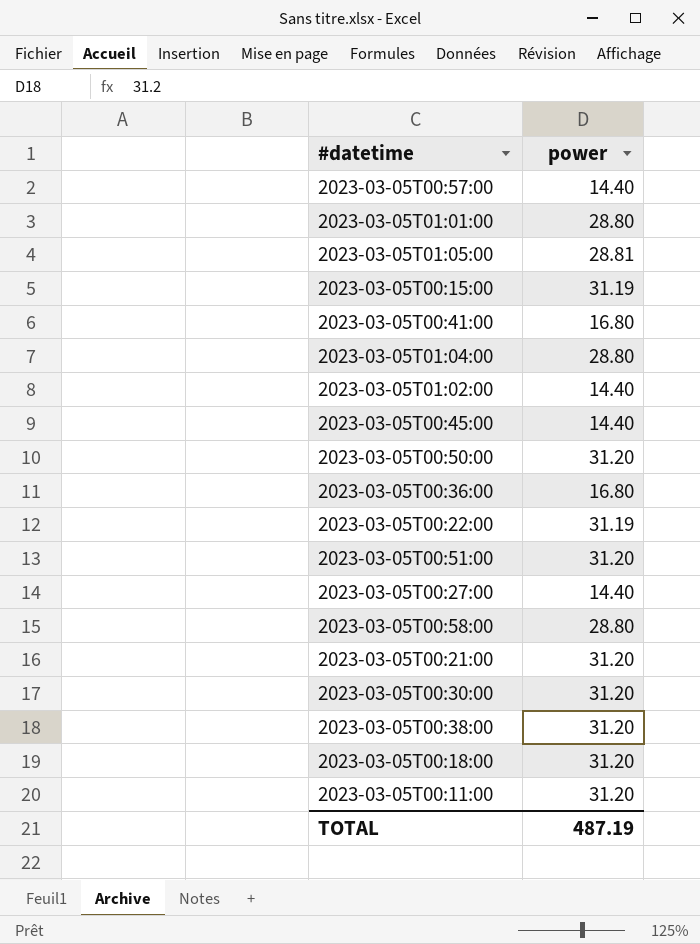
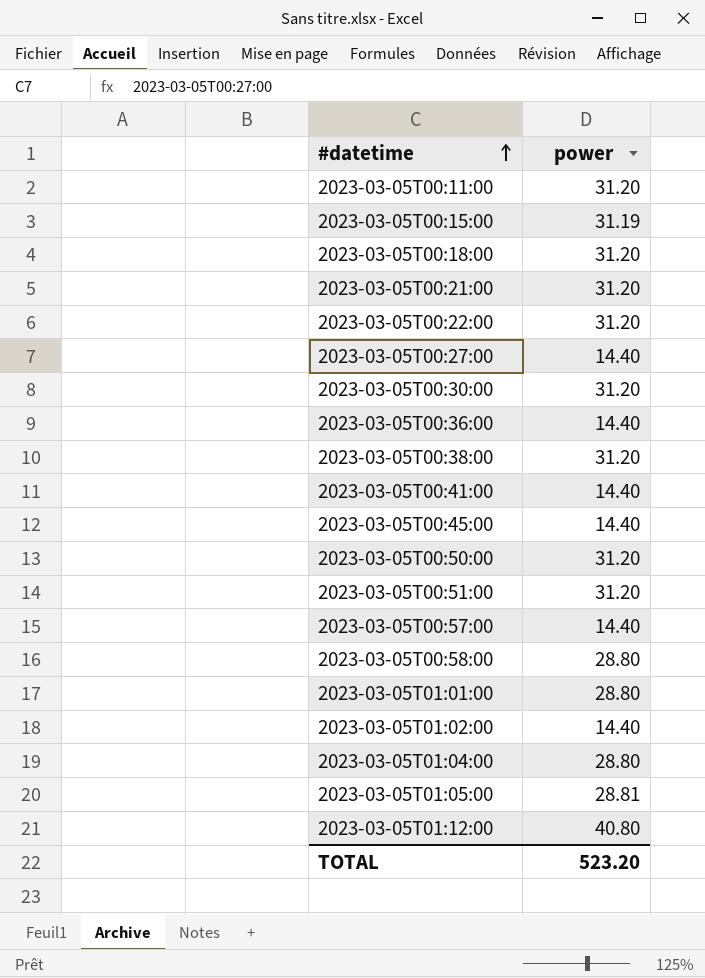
row order: none -> #datetime ascending
2023-03-05T00:22:00 | power: 31.19 -> 31.20
2023-03-05T00:36:00 | power: 16.80 -> 14.40
2023-03-05T00:41:00 | power: 16.80 -> 14.40
row 2023-03-05T01:12:00: none -> 40.80
TOTAL | power: 487.19 -> 523.20

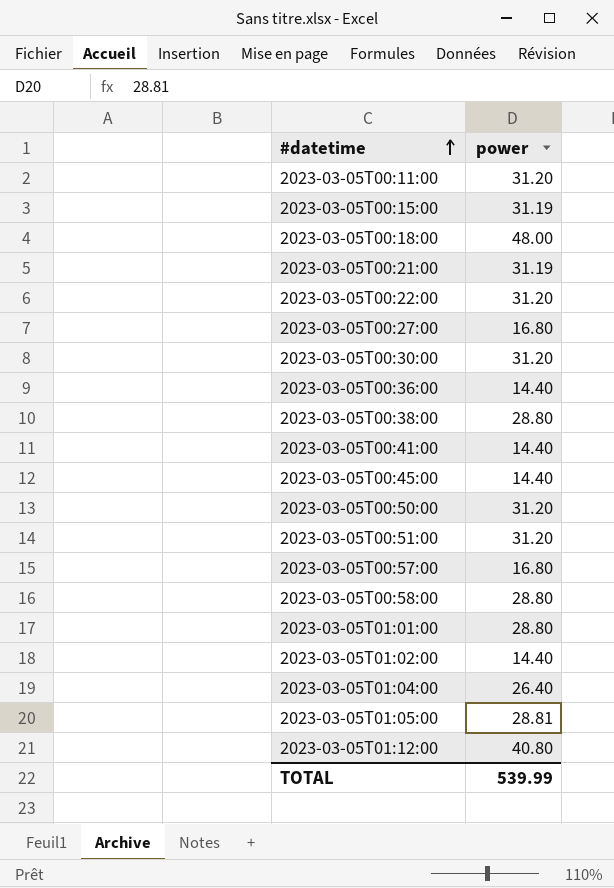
2023-03-05T00:18:00 | power: 31.20 -> 48.00
2023-03-05T00:21:00 | power: 31.20 -> 31.19
2023-03-05T00:27:00 | power: 14.40 -> 16.80
2023-03-05T00:38:00 | power: 31.20 -> 28.80
2023-03-05T00:57:00 | power: 14.40 -> 16.80
2023-03-05T01:04:00 | power: 28.80 -> 26.40
TOTAL | power: 523.20 -> 539.99

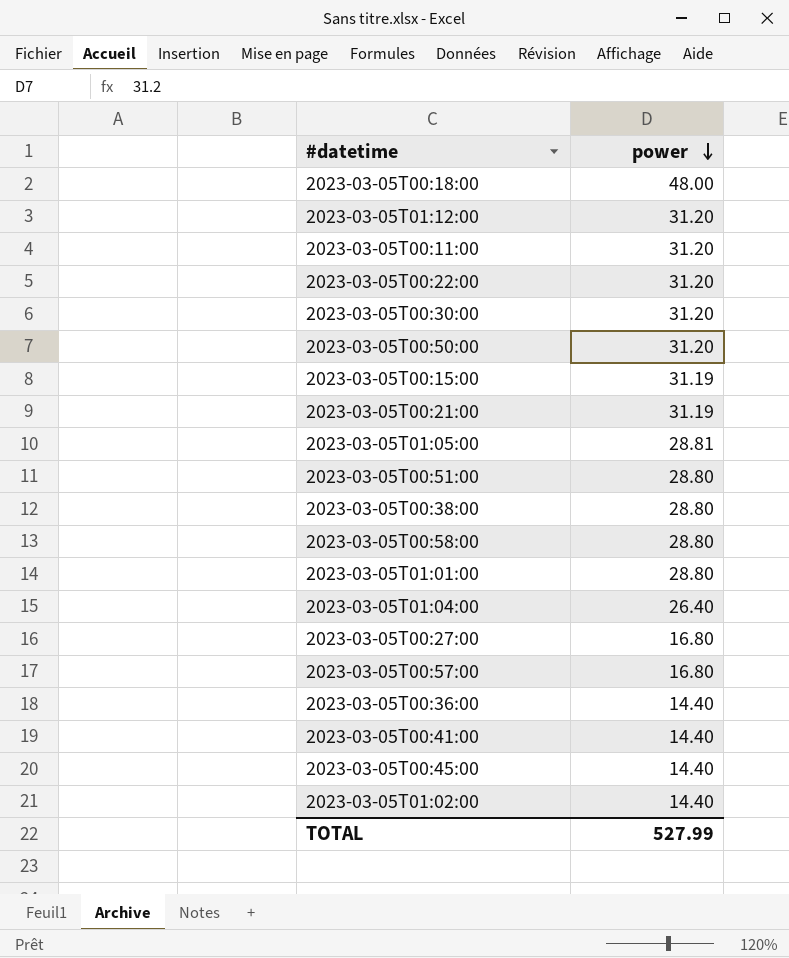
row order: #datetime ascending -> power descending
2023-03-05T01:12:00 | power: 40.80 -> 31.20
2023-03-05T00:51:00 | power: 31.20 -> 28.80
TOTAL | power: 539.99 -> 527.99

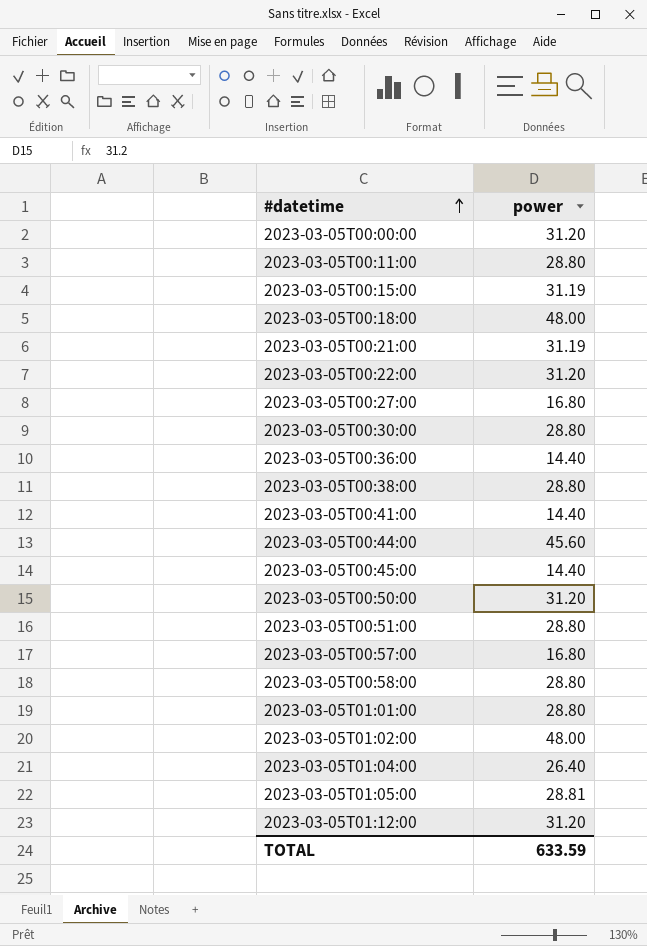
row order: power descending -> #datetime ascending
row 2023-03-05T00:00:00: none -> 31.20
2023-03-05T00:11:00 | power: 31.20 -> 28.80
2023-03-05T00:30:00 | power: 31.20 -> 28.80
row 2023-03-05T00:44:00: none -> 45.60
2023-03-05T01:02:00 | power: 14.40 -> 48.00
TOTAL | power: 527.99 -> 633.59

